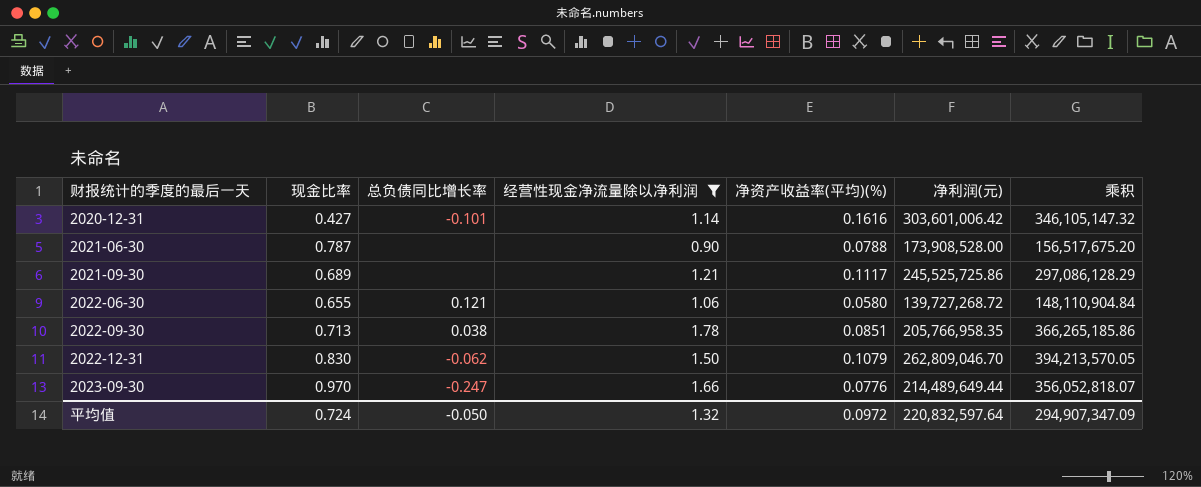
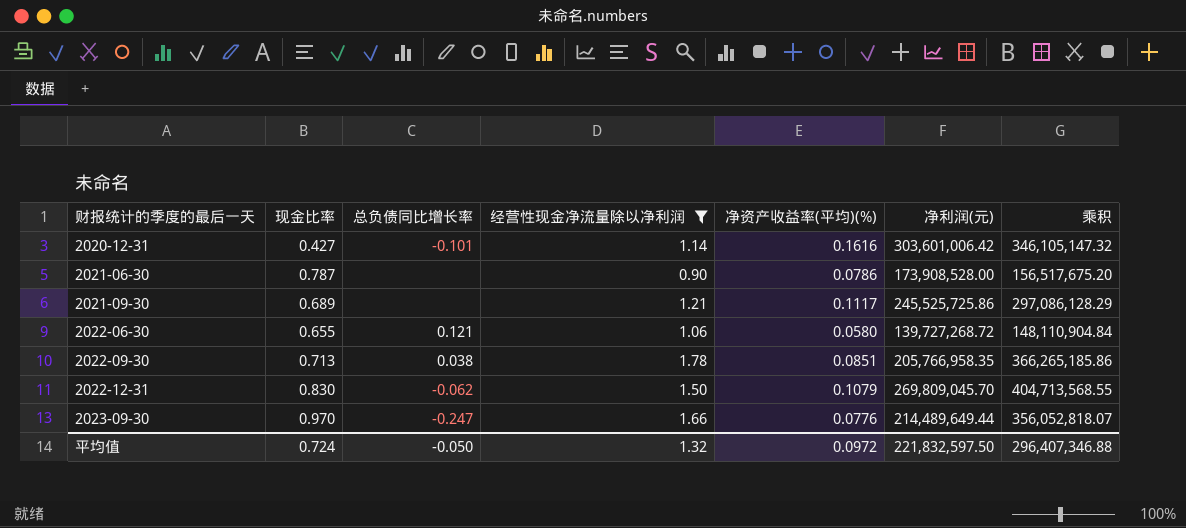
2021-06-30 | 净资产收益率(平均)(%): 0.0788 -> 0.0786
2022-12-31 | 净利润(元): 262,809,046.70 -> 269,809,045.70
2022-12-31 | 乘积: 394,213,570.05 -> 404,713,568.55
平均值 | 净利润(元): 220,832,597.64 -> 221,832,597.50
平均值 | 乘积: 294,907,347.09 -> 296,407,346.88

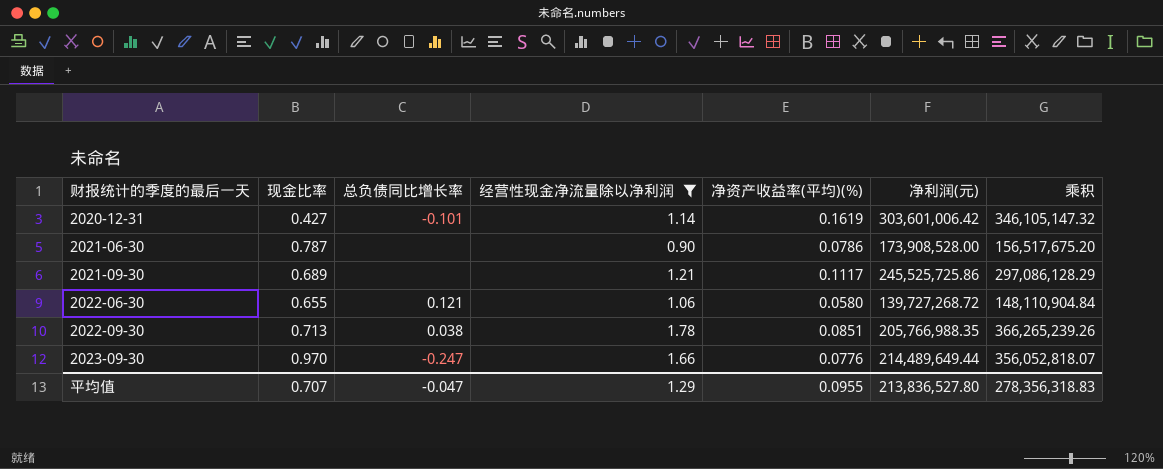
row 2022-12-31: 0.830 | -0.062 | 1.50 | 0.1079 | 269,809,045.70 | 404,713,568.55 -> none
2020-12-31 | 净资产收益率(平均)(%): 0.1616 -> 0.1619
2022-09-30 | 净利润(元): 205,766,958.35 -> 205,766,988.35
2022-09-30 | 乘积: 366,265,185.86 -> 366,265,239.26
平均值 | 现金比率: 0.724 -> 0.707
平均值 | 总负债同比增长率: -0.050 -> -0.047
平均值 | 经营性现金净流量除以净利润: 1.32 -> 1.29
平均值 | 净资产收益率(平均)(%): 0.0972 -> 0.0955
平均值 | 净利润(元): 221,832,597.50 -> 213,836,527.80
平均值 | 乘积: 296,407,346.88 -> 278,356,318.83

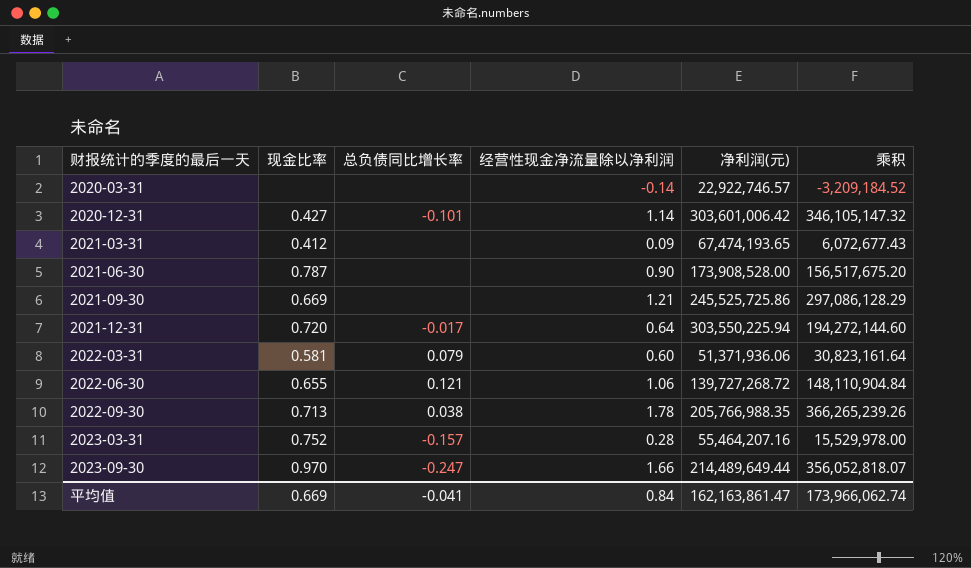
filter: 经营性现金净流量除以净利润 >= 0.90 -> none
column 净资产收益率(平均)(%) | position: 5 -> none
2021-09-30 | 现金比率: 0.689 -> 0.669
平均值 | 现金比率: 0.707 -> 0.669
平均值 | 总负债同比增长率: -0.047 -> -0.041
平均值 | 经营性现金净流量除以净利润: 1.29 -> 0.84
平均值 | 净利润(元): 213,836,527.80 -> 162,163,861.47
平均值 | 乘积: 278,356,318.83 -> 173,966,062.74

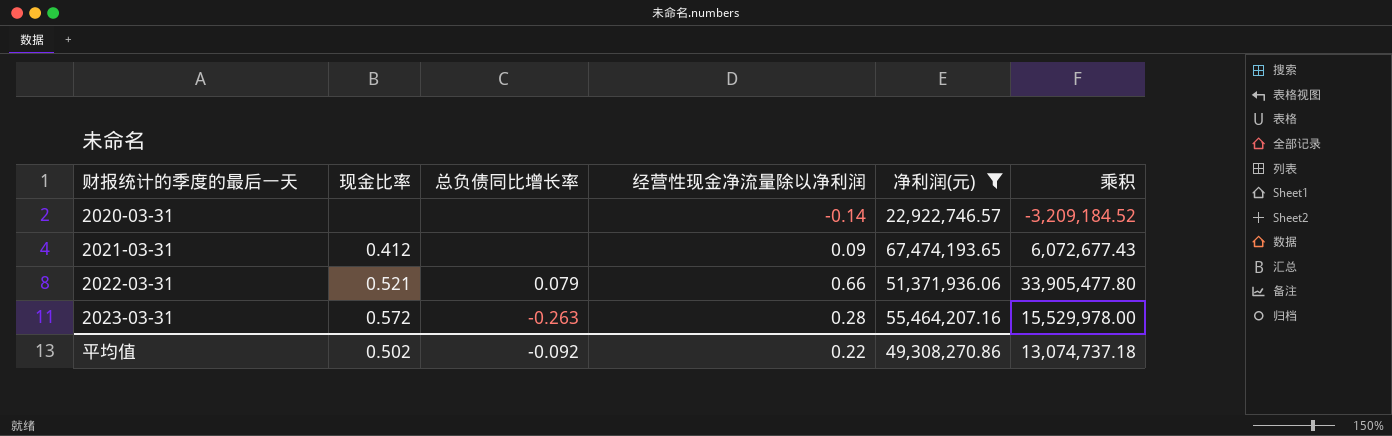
filter: none -> 净利润(元) <= 67,474,193.65
2022-03-31 | 现金比率: 0.581 -> 0.521
2022-03-31 | 经营性现金净流量除以净利润: 0.60 -> 0.66
2022-03-31 | 乘积: 30,823,161.64 -> 33,905,477.80
2023-03-31 | 现金比率: 0.752 -> 0.572
2023-03-31 | 总负债同比增长率: -0.157 -> -0.263
平均值 | 现金比率: 0.669 -> 0.502
平均值 | 总负债同比增长率: -0.041 -> -0.092
平均值 | 经营性现金净流量除以净利润: 0.84 -> 0.22
平均值 | 净利润(元): 162,163,861.47 -> 49,308,270.86
平均值 | 乘积: 173,966,062.74 -> 13,074,737.18

